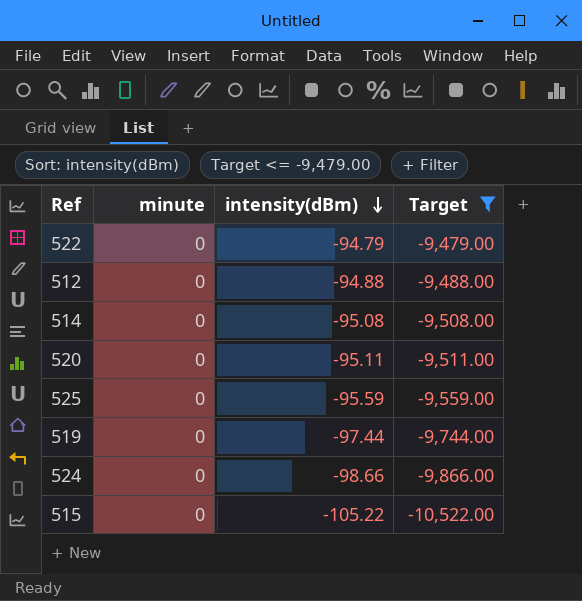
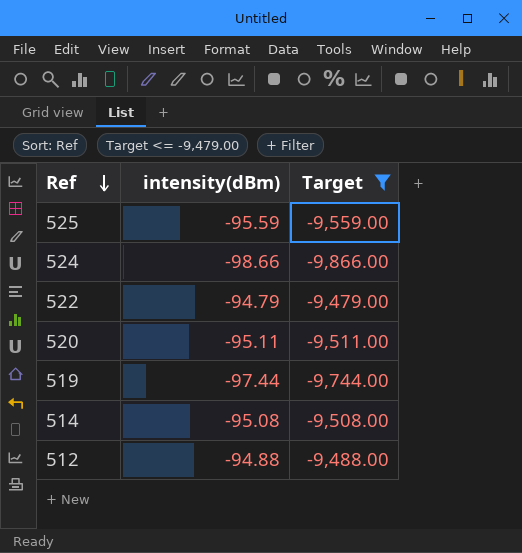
row order: intensity(dBm) descending -> Ref descending
column minute | position: 2 -> none
row 515: 0 | -105.22 | -10,522.00 -> none

